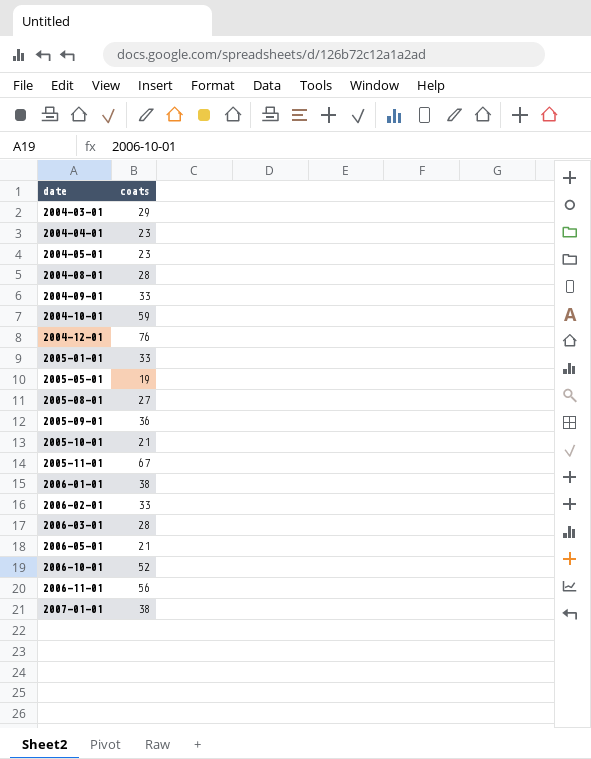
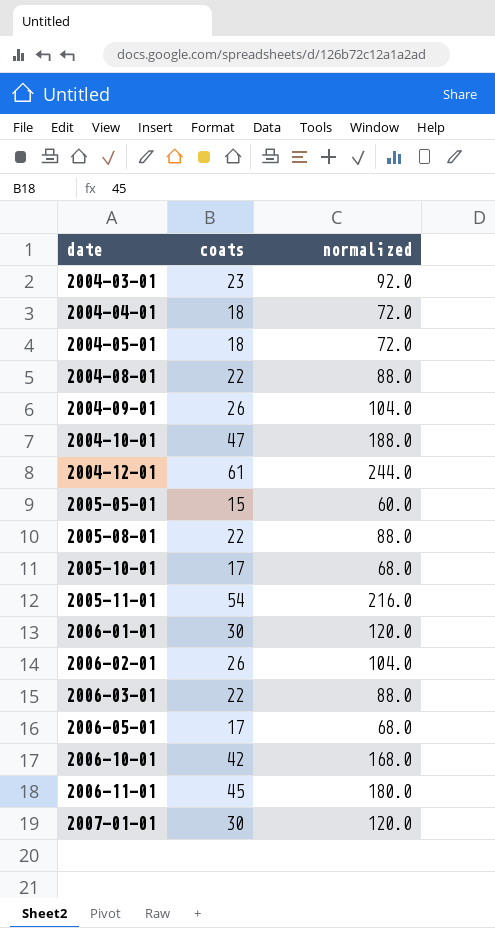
column normalized | formula: none -> [coats] * 4
row 2005-01-01: 33 -> none
row 2005-09-01: 36 -> none
2004-03-01 | coats: 29 -> 23
2004-04-01 | coats: 23 -> 18
2004-05-01 | coats: 23 -> 18
2004-08-01 | coats: 28 -> 22
2004-09-01 | coats: 33 -> 26
2004-10-01 | coats: 59 -> 47
2004-12-01 | coats: 76 -> 61
2005-05-01 | coats: 19 -> 15
2005-08-01 | coats: 27 -> 22
2005-10-01 | coats: 21 -> 17
2005-11-01 | coats: 67 -> 54
2006-01-01 | coats: 38 -> 30
2006-02-01 | coats: 33 -> 26
2006-03-01 | coats: 28 -> 22
2006-05-01 | coats: 21 -> 17
2006-10-01 | coats: 52 -> 42
2006-11-01 | coats: 56 -> 45
2007-01-01 | coats: 38 -> 30

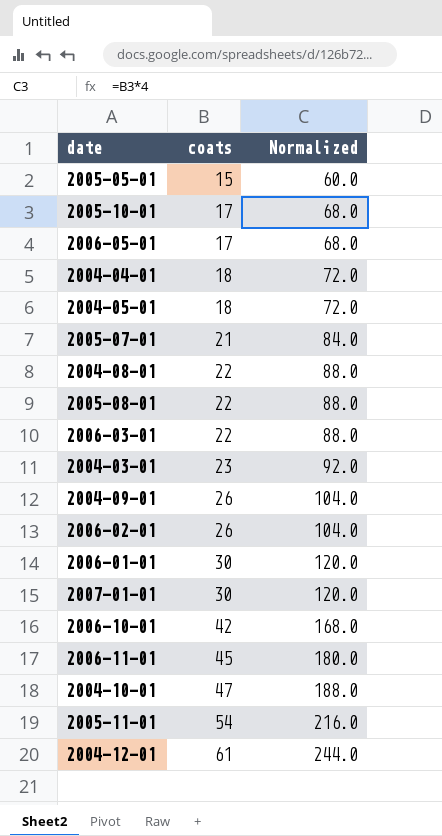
row order: date ascending -> coats ascending
column name: normalized -> Normalized
row 2005-07-01: none -> 21 | 84.0

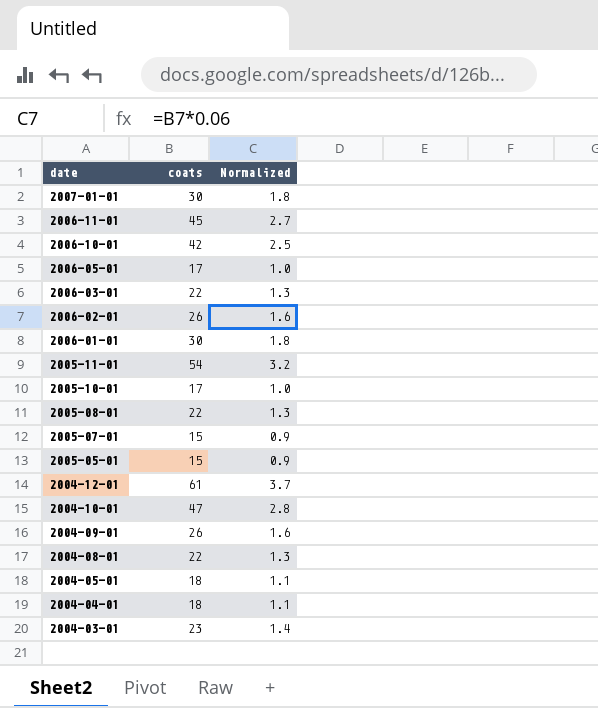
row order: coats ascending -> date descending
column Normalized | formula: [coats] * 4 -> [coats] * 0.06
2005-07-01 | coats: 21 -> 15

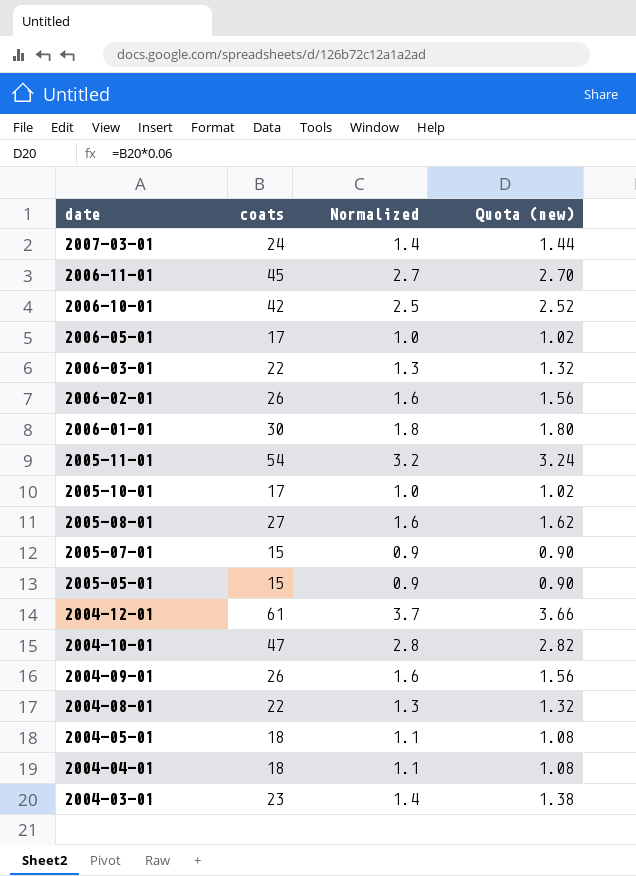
column Quota (new) | formula: none -> [coats] * 0.06
row 2007-01-01: 30 | 1.8 -> none
row 2007-03-01: none -> 24 | 1.4 | 1.44
2005-08-01 | coats: 22 -> 27
2005-08-01 | Normalized: 1.3 -> 1.6

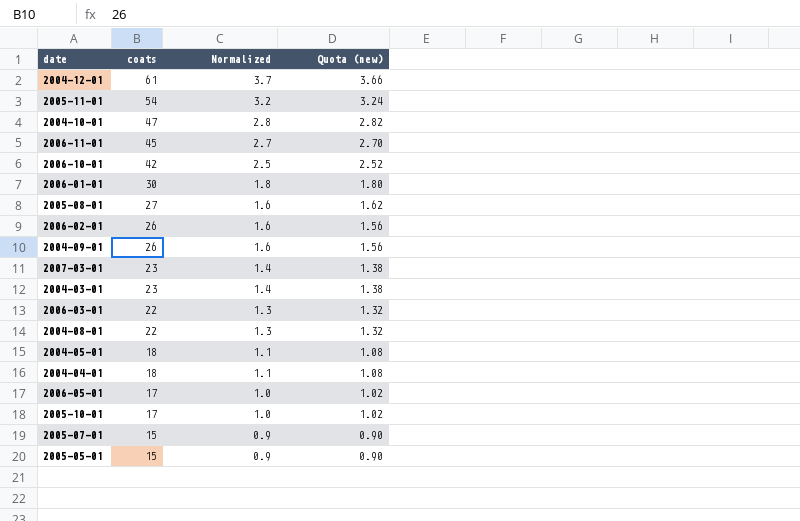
row order: date descending -> coats descending
2007-03-01 | coats: 24 -> 23
2007-03-01 | Quota (new): 1.44 -> 1.38

